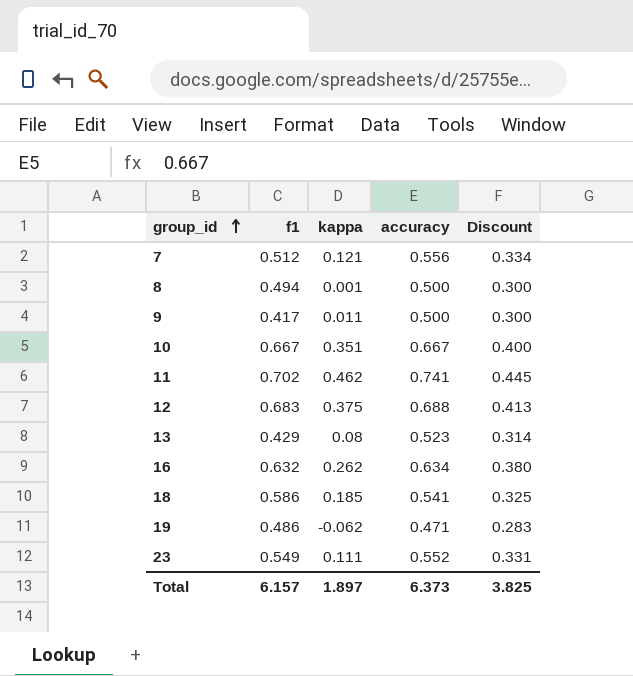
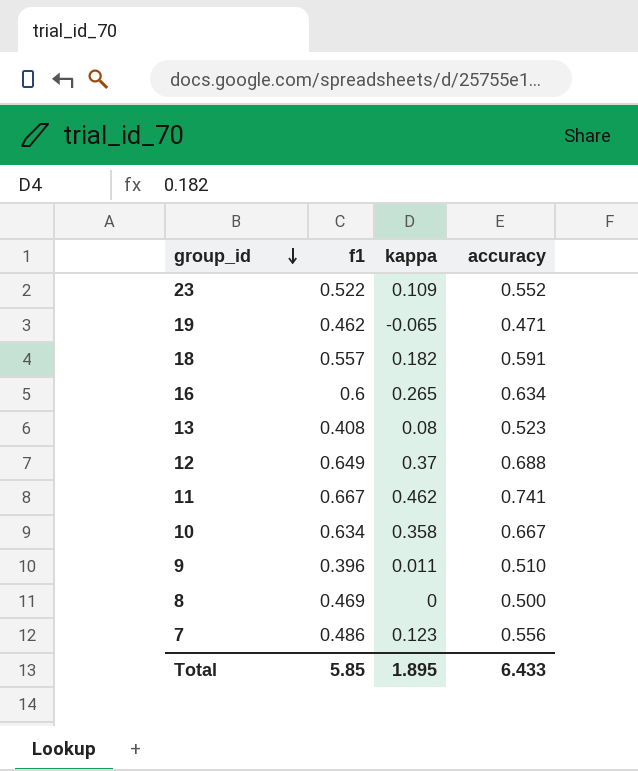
row order: group_id ascending -> group_id descending
column Discount | formula: [accuracy] * 0.6 -> none
23 | f1: 0.549 -> 0.522
23 | kappa: 0.111 -> 0.109
19 | f1: 0.486 -> 0.462
19 | kappa: -0.062 -> -0.065
18 | f1: 0.586 -> 0.557
18 | kappa: 0.185 -> 0.182
18 | accuracy: 0.541 -> 0.591
16 | f1: 0.632 -> 0.6
16 | kappa: 0.262 -> 0.265
13 | f1: 0.429 -> 0.408
12 | f1: 0.683 -> 0.649
12 | kappa: 0.375 -> 0.37
11 | f1: 0.702 -> 0.667
10 | f1: 0.667 -> 0.634
10 | kappa: 0.351 -> 0.358
9 | f1: 0.417 -> 0.396
9 | accuracy: 0.500 -> 0.510
8 | f1: 0.494 -> 0.469
8 | kappa: 0.001 -> 0
7 | f1: 0.512 -> 0.486
7 | kappa: 0.121 -> 0.123
Total | f1: 6.157 -> 5.85
Total | kappa: 1.897 -> 1.895
Total | accuracy: 6.373 -> 6.433

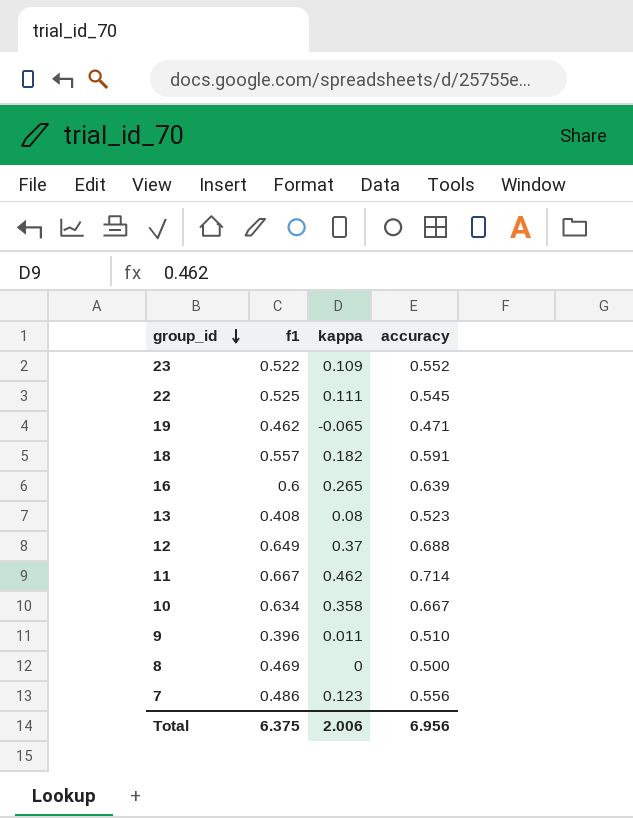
row 22: none -> 0.525 | 0.111 | 0.545
16 | accuracy: 0.634 -> 0.639
11 | accuracy: 0.741 -> 0.714
Total | f1: 5.85 -> 6.375
Total | kappa: 1.895 -> 2.006
Total | accuracy: 6.433 -> 6.956

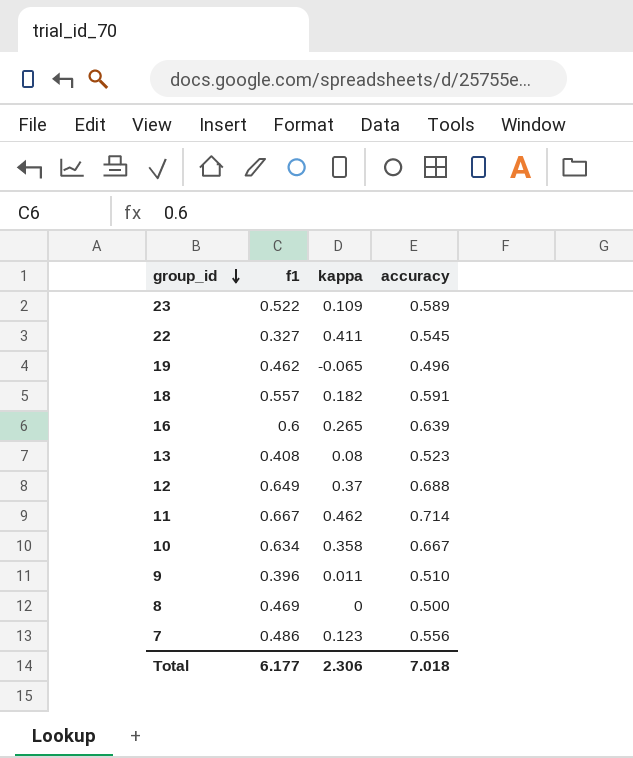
23 | accuracy: 0.552 -> 0.589
22 | f1: 0.525 -> 0.327
22 | kappa: 0.111 -> 0.411
19 | accuracy: 0.471 -> 0.496
Total | f1: 6.375 -> 6.177
Total | kappa: 2.006 -> 2.306
Total | accuracy: 6.956 -> 7.018

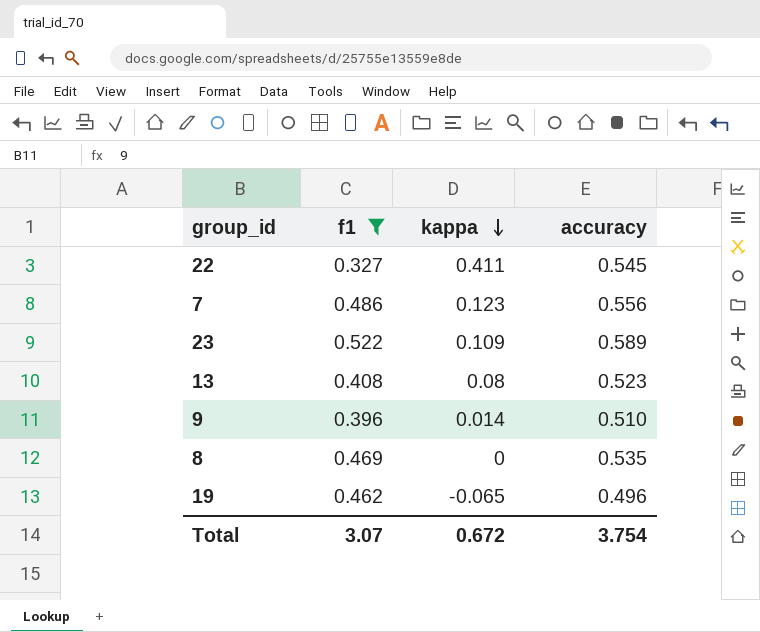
filter: none -> f1 <= 0.522
row order: group_id descending -> kappa descending
9 | kappa: 0.011 -> 0.014
8 | accuracy: 0.500 -> 0.535
Total | f1: 6.177 -> 3.07
Total | kappa: 2.306 -> 0.672
Total | accuracy: 7.018 -> 3.754

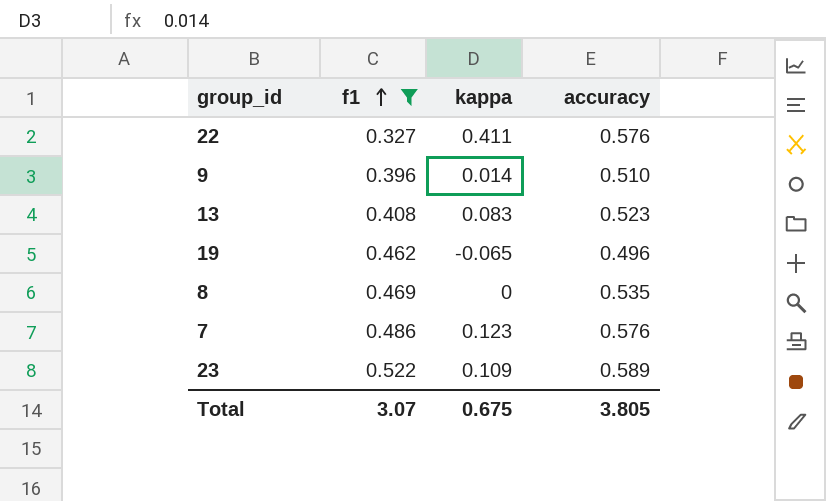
row order: kappa descending -> f1 ascending
22 | accuracy: 0.545 -> 0.576
13 | kappa: 0.08 -> 0.083
7 | accuracy: 0.556 -> 0.576
Total | kappa: 0.672 -> 0.675
Total | accuracy: 3.754 -> 3.805

